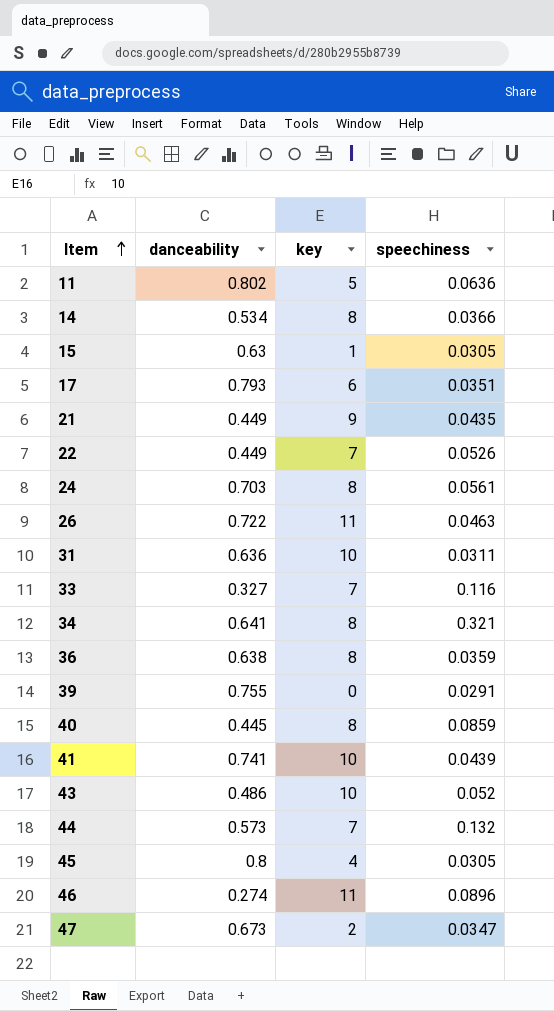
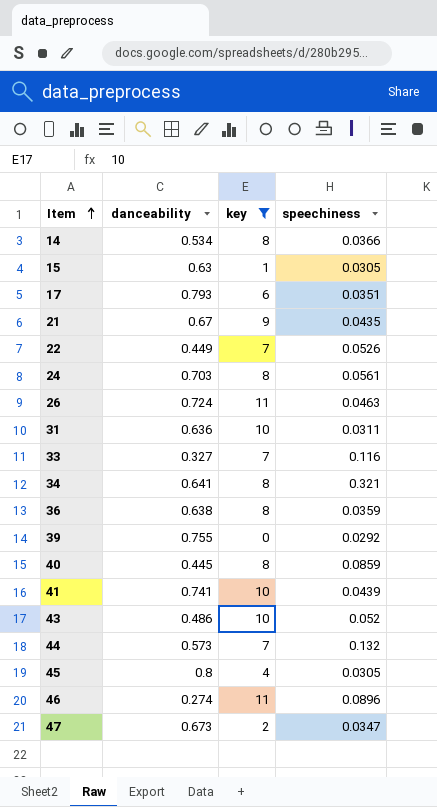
filter: none -> key != 5
21 | danceability: 0.449 -> 0.67
26 | danceability: 0.722 -> 0.724
39 | speechiness: 0.0291 -> 0.0292

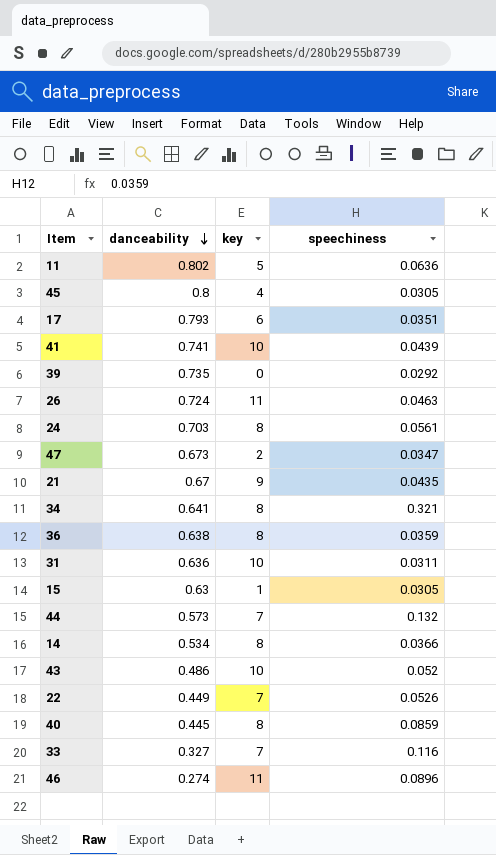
filter: key != 5 -> none
row order: Item ascending -> danceability descending
39 | danceability: 0.755 -> 0.735

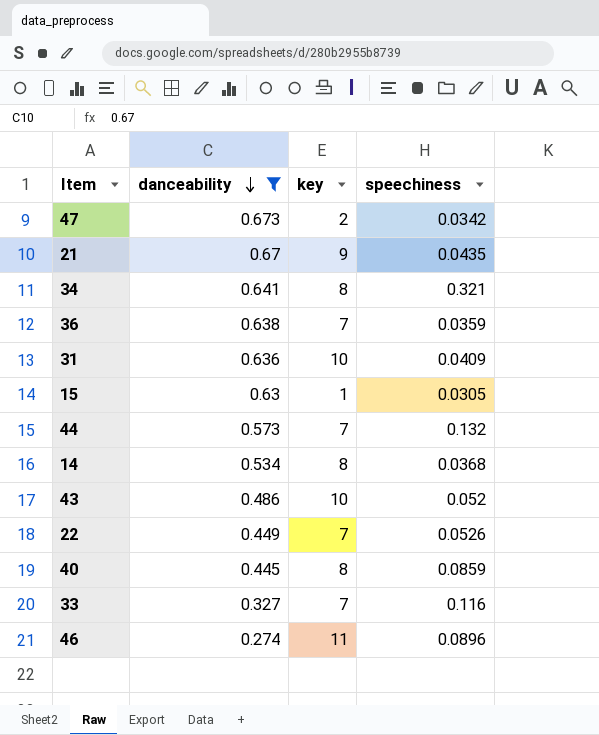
filter: none -> danceability <= 0.673
47 | speechiness: 0.0347 -> 0.0342
36 | key: 8 -> 7
31 | speechiness: 0.0311 -> 0.0409
14 | speechiness: 0.0366 -> 0.0368

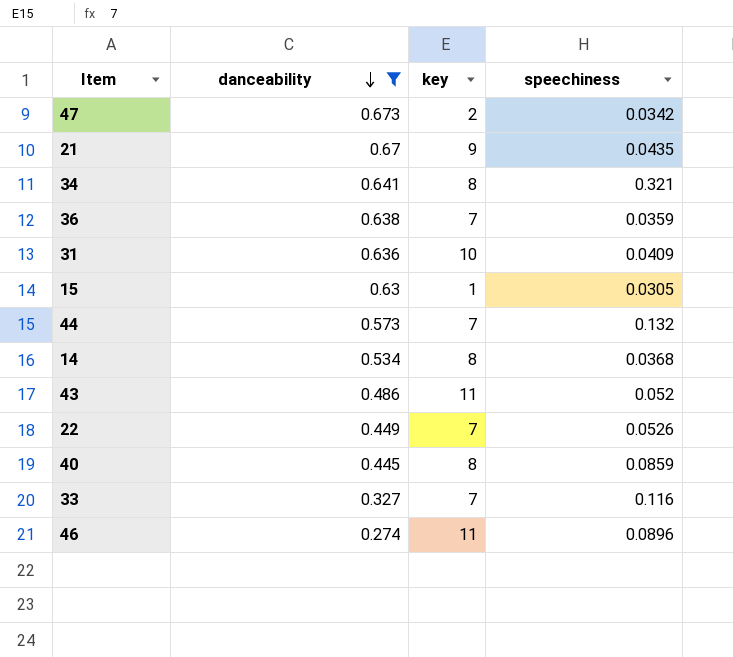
43 | key: 10 -> 11

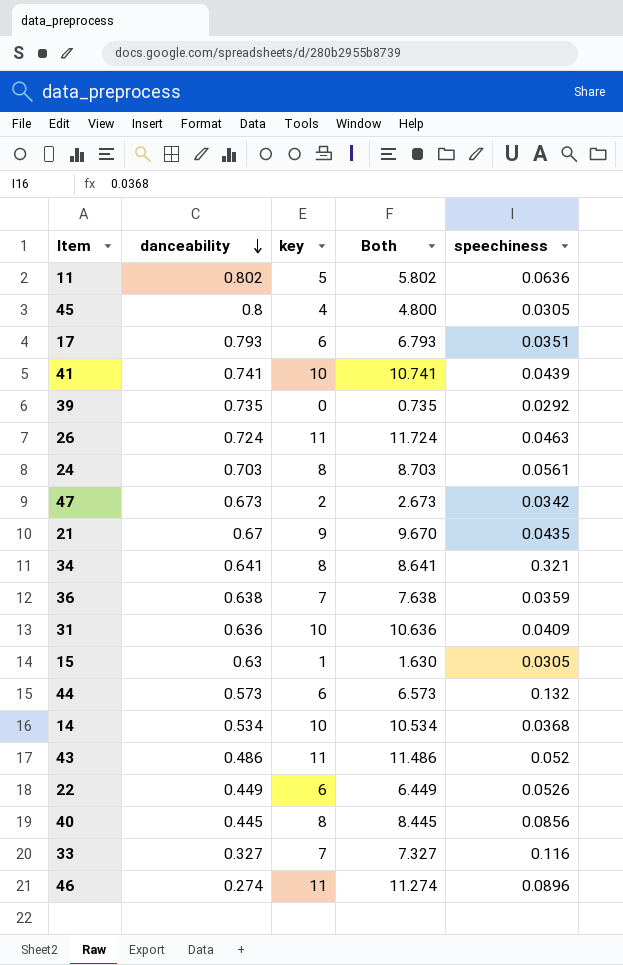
filter: danceability <= 0.673 -> none
column Both | formula: none -> [danceability] + [key]
44 | key: 7 -> 6
14 | key: 8 -> 10
22 | key: 7 -> 6
40 | speechiness: 0.0859 -> 0.0856

